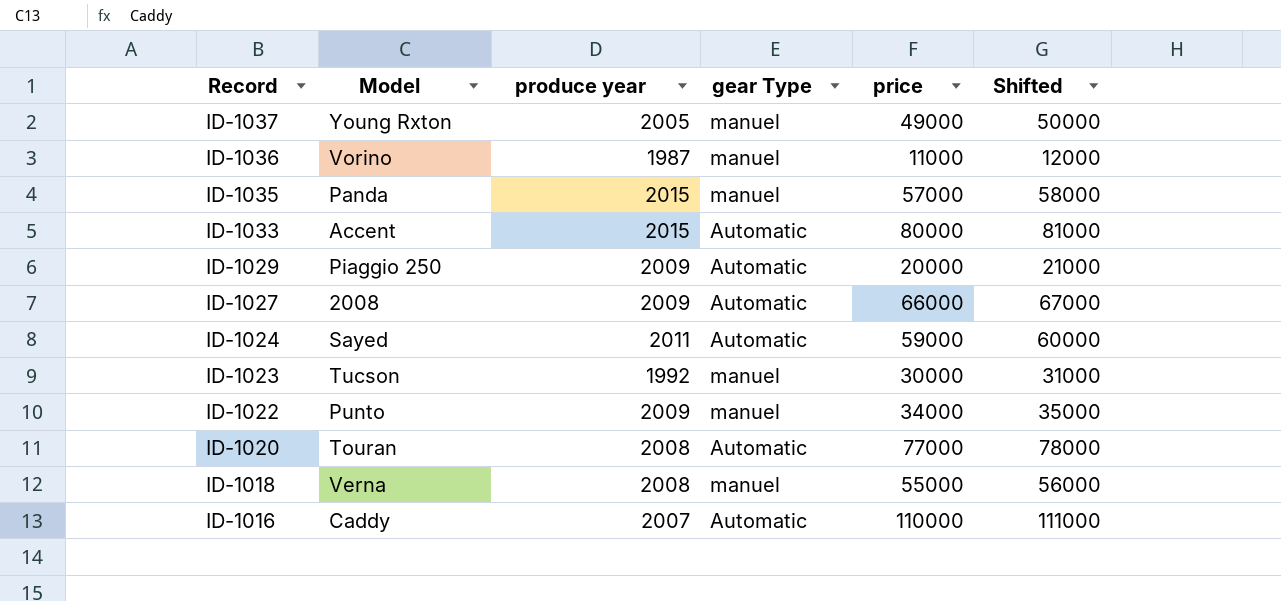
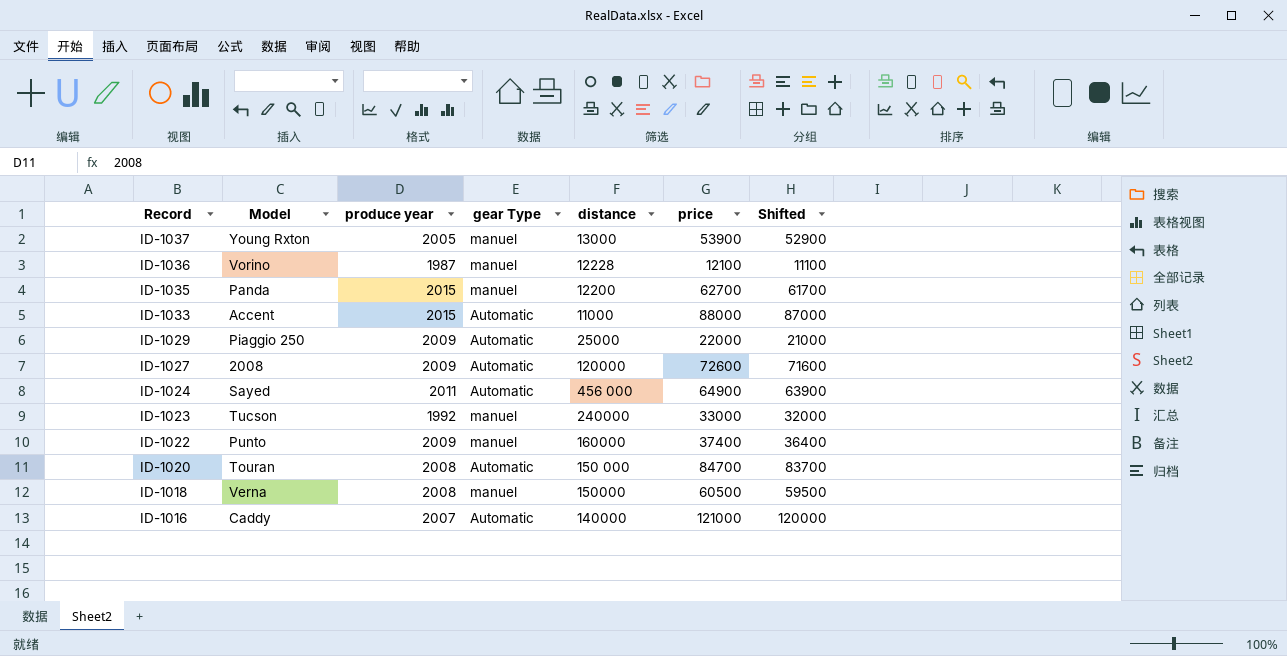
column distance | position: none -> 5
column Shifted | formula: [price] + 1000 -> [price] - 1000
ID-1037 | price: 49000 -> 53900
ID-1036 | price: 11000 -> 12100
ID-1035 | price: 57000 -> 62700
ID-1033 | price: 80000 -> 88000
ID-1029 | price: 20000 -> 22000
ID-1027 | price: 66000 -> 72600
ID-1024 | price: 59000 -> 64900
ID-1023 | price: 30000 -> 33000
ID-1022 | price: 34000 -> 37400
ID-1020 | price: 77000 -> 84700
ID-1018 | price: 55000 -> 60500
ID-1016 | price: 110000 -> 121000

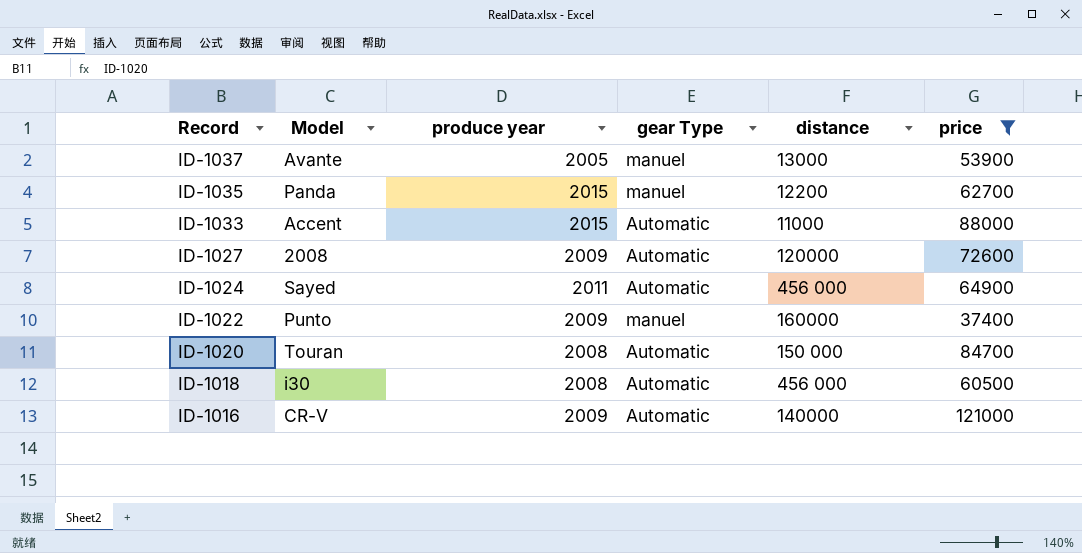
filter: none -> price >= 37400
column Shifted | formula: [price] - 1000 -> none
ID-1037 | Model: Young Rxton -> Avante
ID-1018 | Model: Verna -> i30
ID-1018 | gear Type: manuel -> Automatic
ID-1018 | distance: 150000 -> 456 000
ID-1016 | Model: Caddy -> CR-V
ID-1016 | produce year: 2007 -> 2009

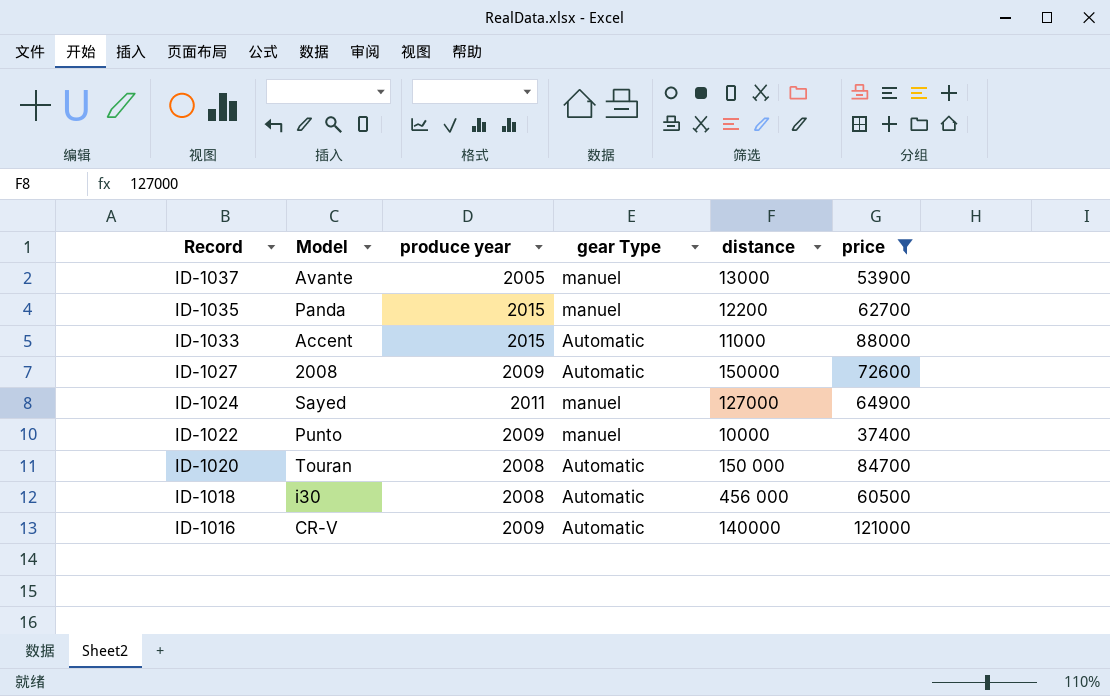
ID-1027 | distance: 120000 -> 150000
ID-1024 | gear Type: Automatic -> manuel
ID-1024 | distance: 456 000 -> 127000
ID-1022 | distance: 160000 -> 10000

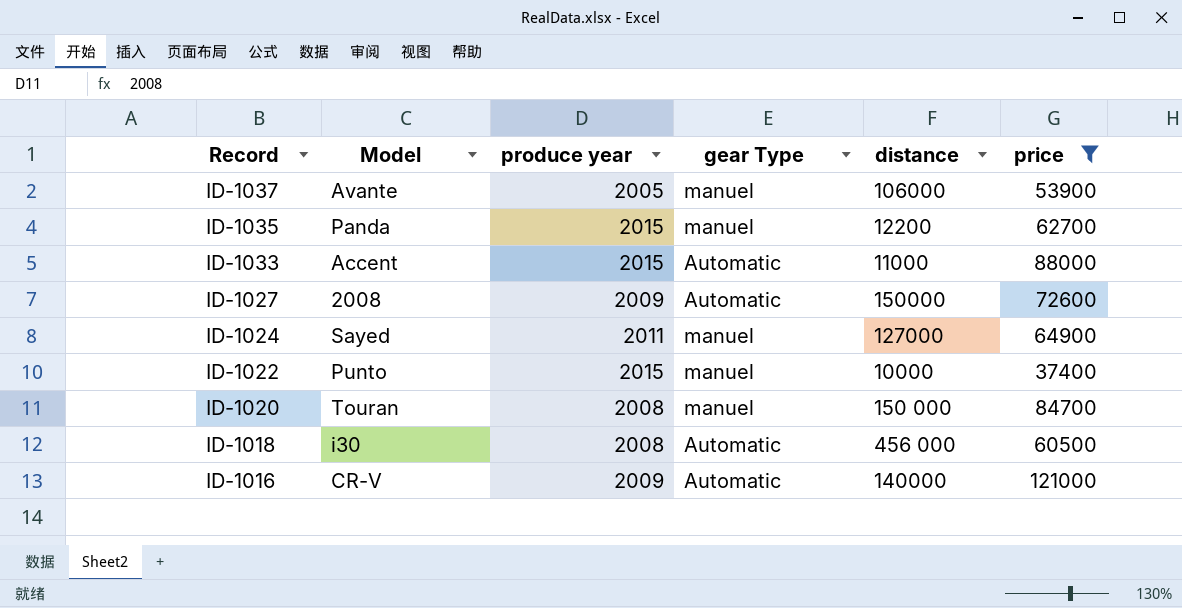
ID-1037 | distance: 13000 -> 106000
ID-1022 | produce year: 2009 -> 2015
ID-1020 | gear Type: Automatic -> manuel

